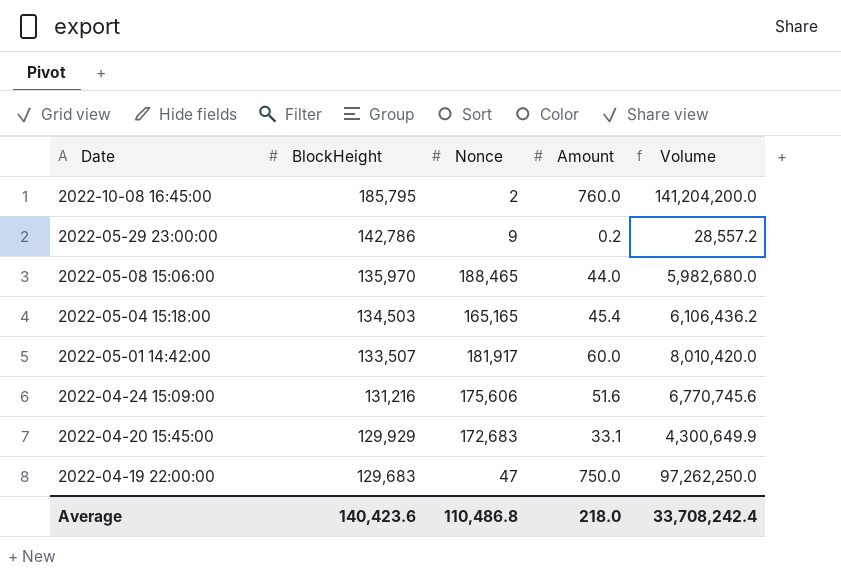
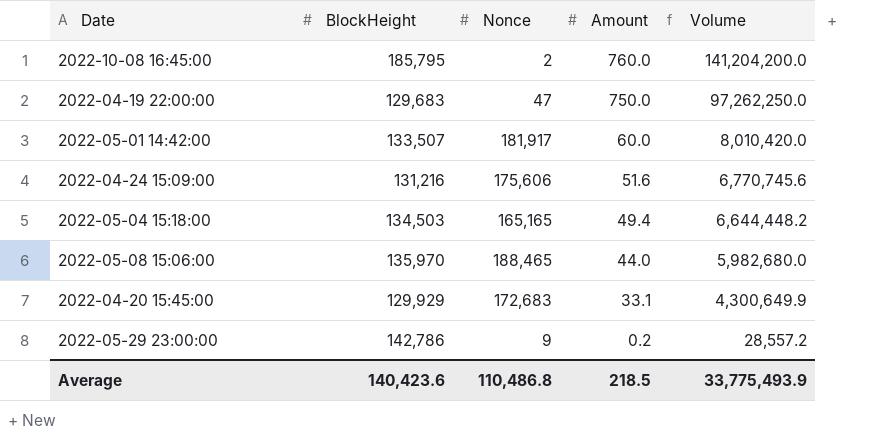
row order: Date descending -> Amount descending
2022-05-04 15:18:00 | Amount: 45.4 -> 49.4
2022-05-04 15:18:00 | Volume: 6,106,436.2 -> 6,644,448.2
Average | Amount: 218.0 -> 218.5
Average | Volume: 33,708,242.4 -> 33,775,493.9

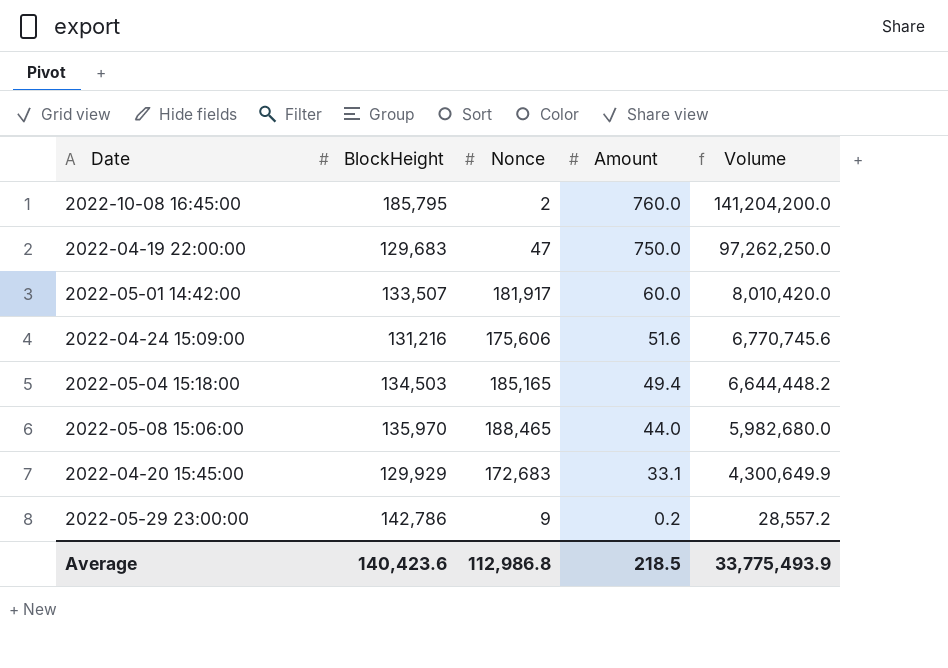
2022-05-04 15:18:00 | Nonce: 165,165 -> 185,165
Average | Nonce: 110,486.8 -> 112,986.8

